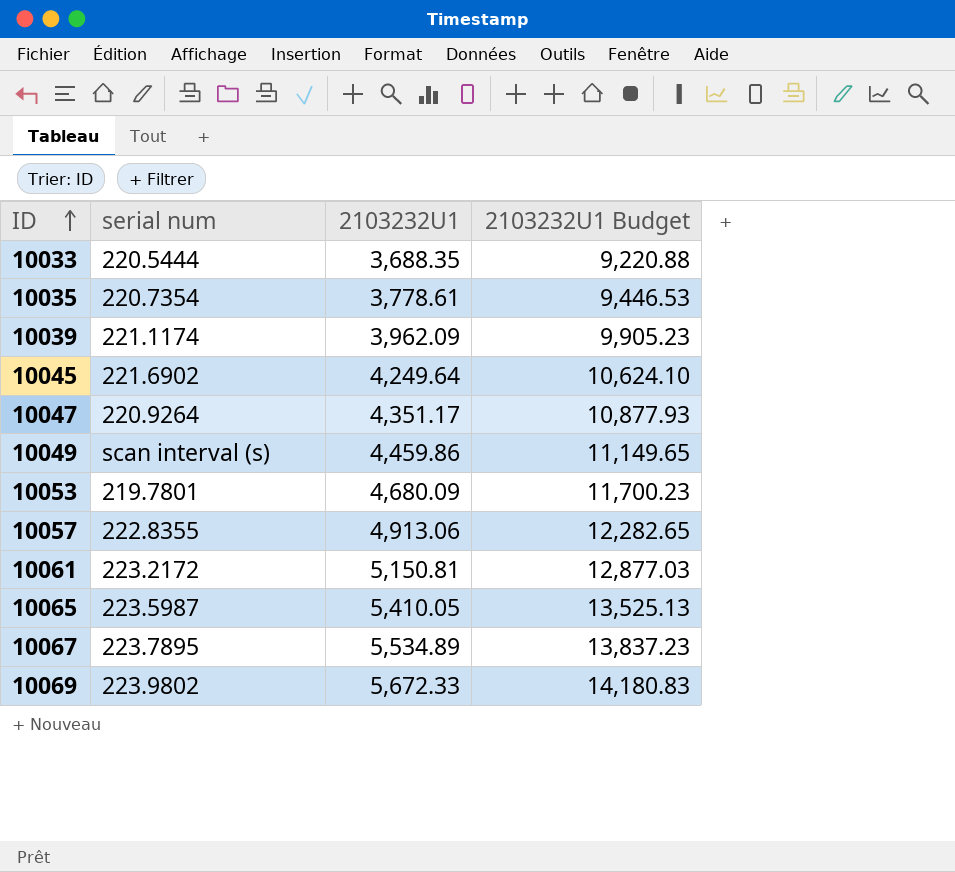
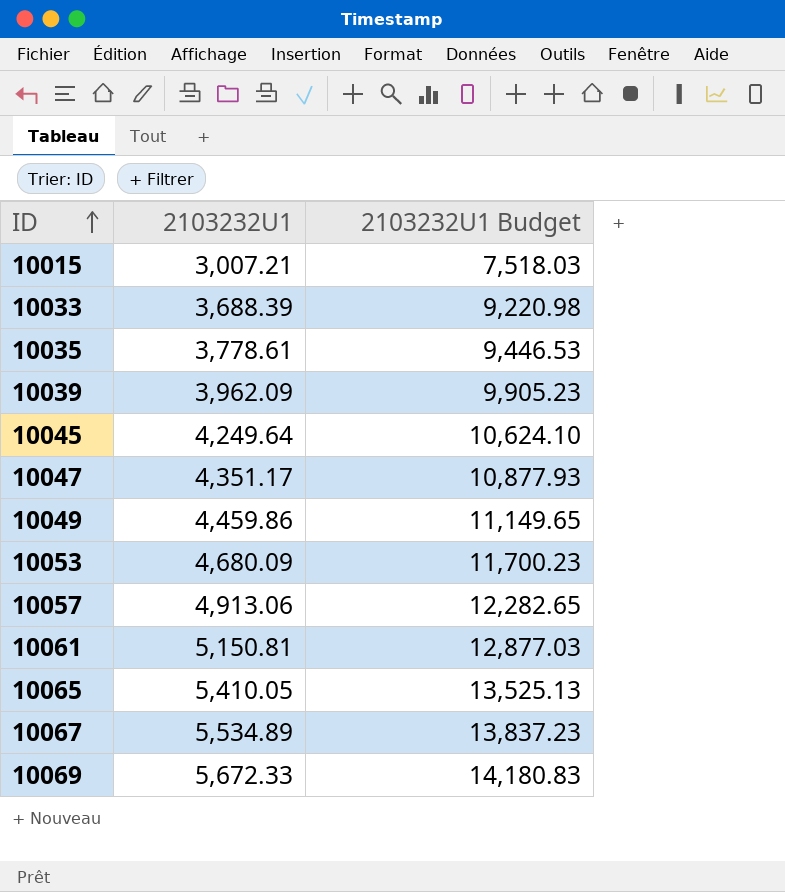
column serial num | position: 2 -> none
row 10015: none -> 3,007.21 | 7,518.03
10033 | 2103232U1: 3,688.35 -> 3,688.39
10033 | 2103232U1 Budget: 9,220.88 -> 9,220.98

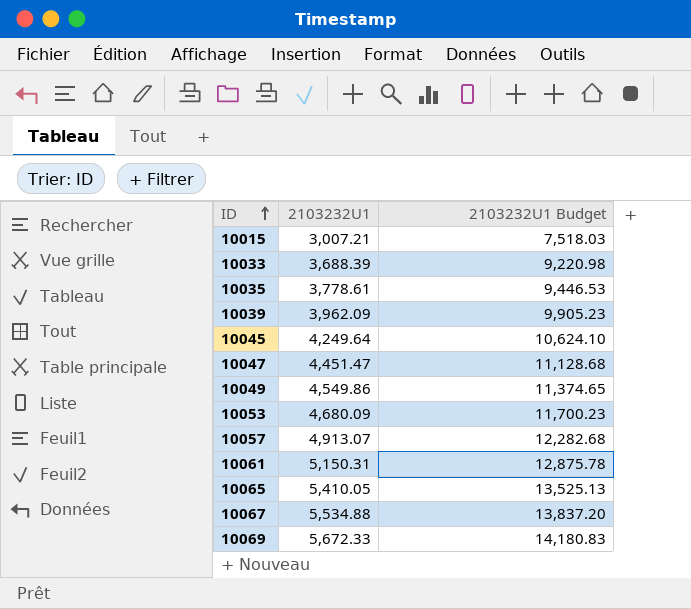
10047 | 2103232U1: 4,351.17 -> 4,451.47
10047 | 2103232U1 Budget: 10,877.93 -> 11,128.68
10049 | 2103232U1: 4,459.86 -> 4,549.86
10049 | 2103232U1 Budget: 11,149.65 -> 11,374.65
10057 | 2103232U1: 4,913.06 -> 4,913.07
10057 | 2103232U1 Budget: 12,282.65 -> 12,282.68
10061 | 2103232U1: 5,150.81 -> 5,150.31
10061 | 2103232U1 Budget: 12,877.03 -> 12,875.78
10067 | 2103232U1: 5,534.89 -> 5,534.88
10067 | 2103232U1 Budget: 13,837.23 -> 13,837.20

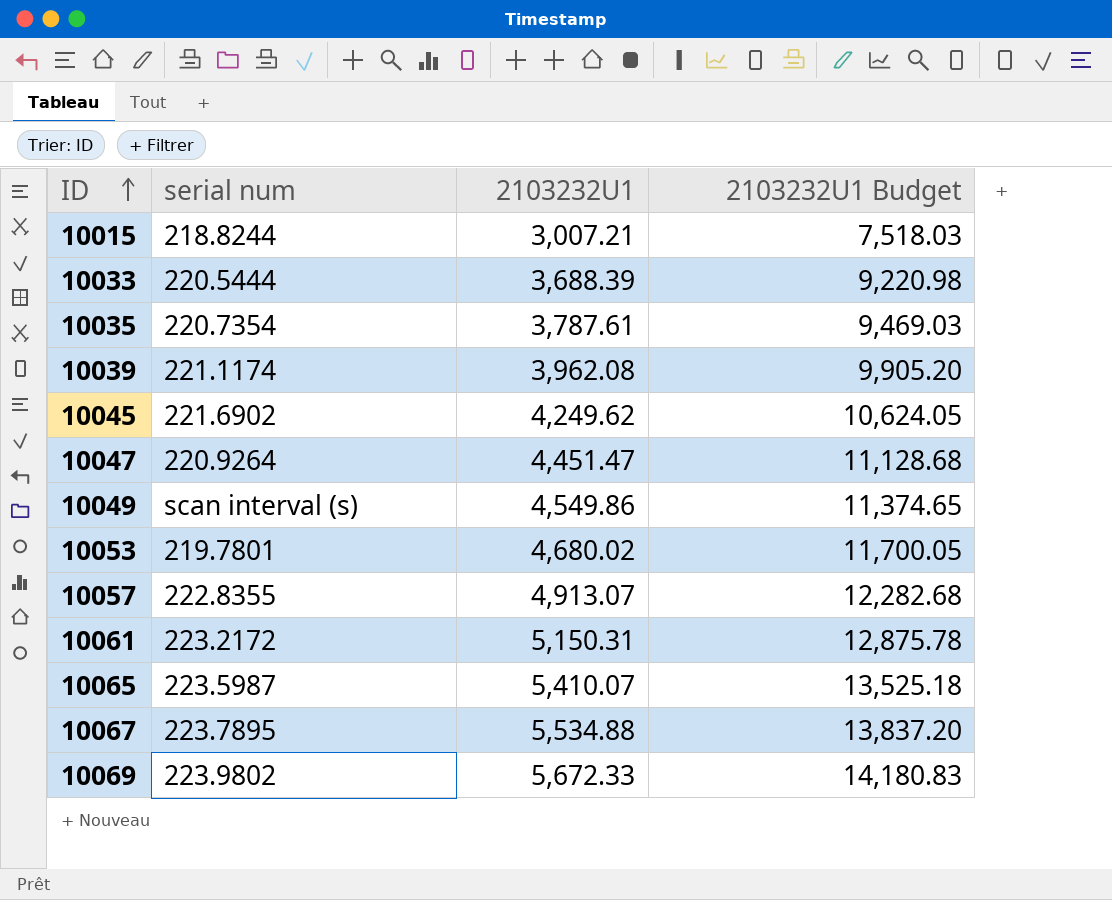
column serial num | position: none -> 2
10035 | 2103232U1: 3,778.61 -> 3,787.61
10035 | 2103232U1 Budget: 9,446.53 -> 9,469.03
10039 | 2103232U1: 3,962.09 -> 3,962.08
10039 | 2103232U1 Budget: 9,905.23 -> 9,905.20
10045 | 2103232U1: 4,249.64 -> 4,249.62
10045 | 2103232U1 Budget: 10,624.10 -> 10,624.05
10053 | 2103232U1: 4,680.09 -> 4,680.02
10053 | 2103232U1 Budget: 11,700.23 -> 11,700.05
10065 | 2103232U1: 5,410.05 -> 5,410.07
10065 | 2103232U1 Budget: 13,525.13 -> 13,525.18

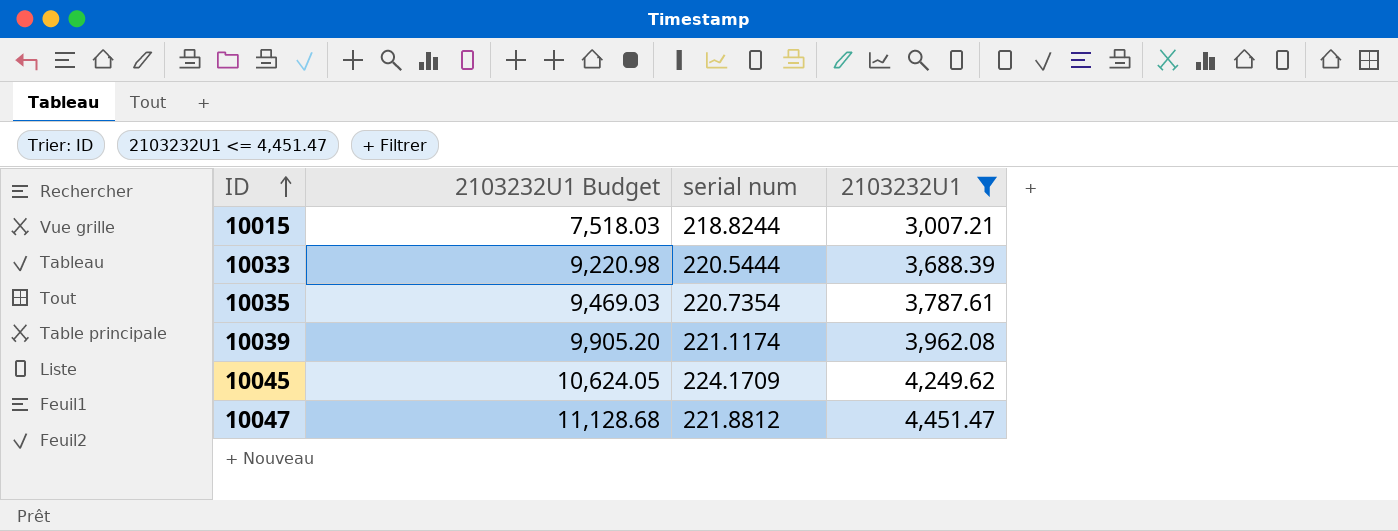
filter: none -> 2103232U1 <= 4,451.47
column 2103232U1 Budget | position: 4 -> 2
10045 | serial num: 221.6902 -> 224.1709
10047 | serial num: 220.9264 -> 221.8812

